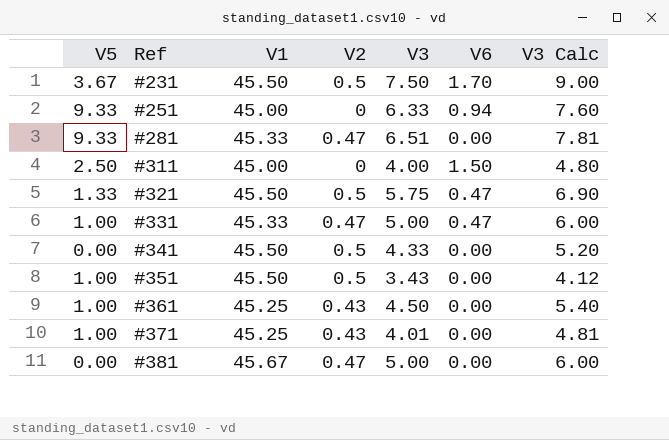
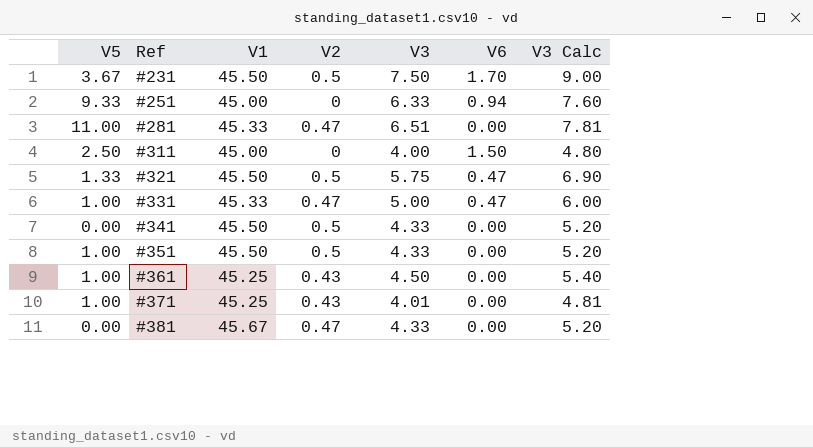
#281 | V5: 9.33 -> 11.00
#351 | V3: 3.43 -> 4.33
#351 | V3 Calc: 4.12 -> 5.20
#381 | V3: 5.00 -> 4.33
#381 | V3 Calc: 6.00 -> 5.20

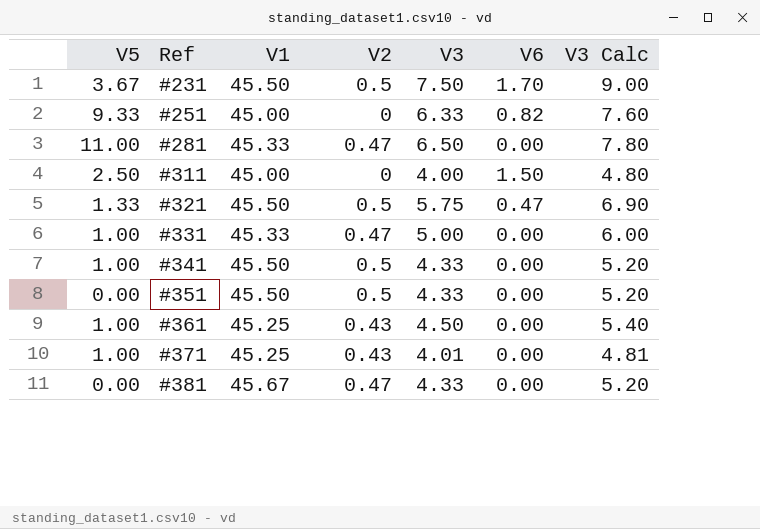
#251 | V6: 0.94 -> 0.82
#281 | V3: 6.51 -> 6.50
#281 | V3 Calc: 7.81 -> 7.80
#331 | V6: 0.47 -> 0.00
#341 | V5: 0.00 -> 1.00
#351 | V5: 1.00 -> 0.00

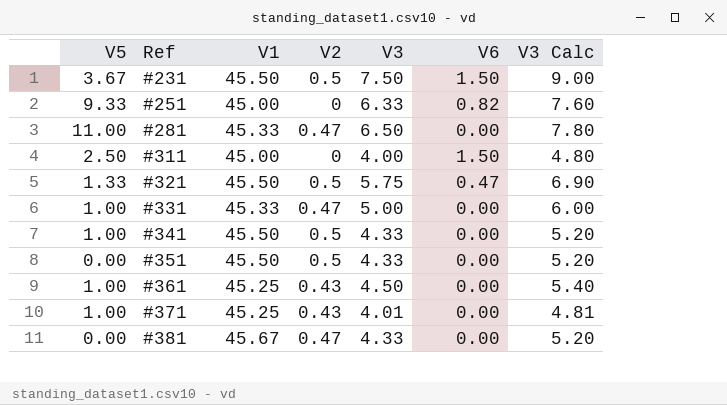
#231 | V6: 1.70 -> 1.50

